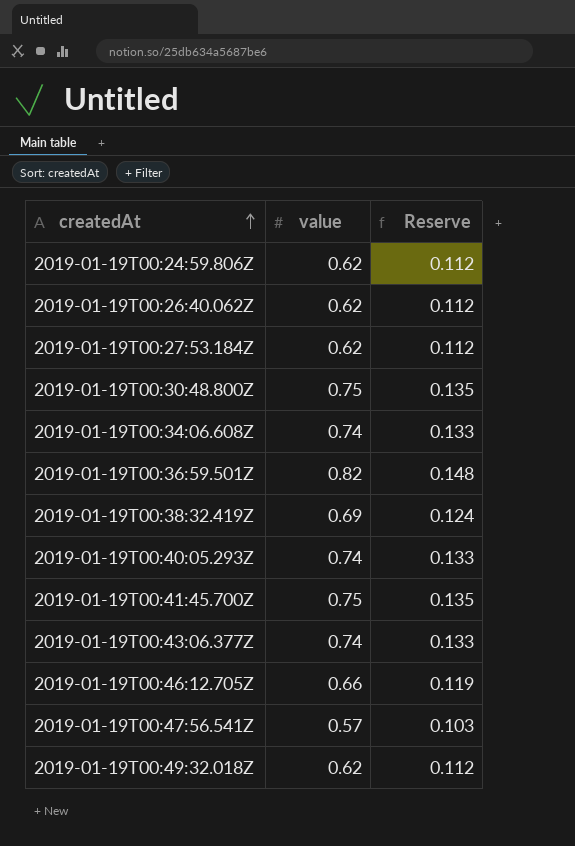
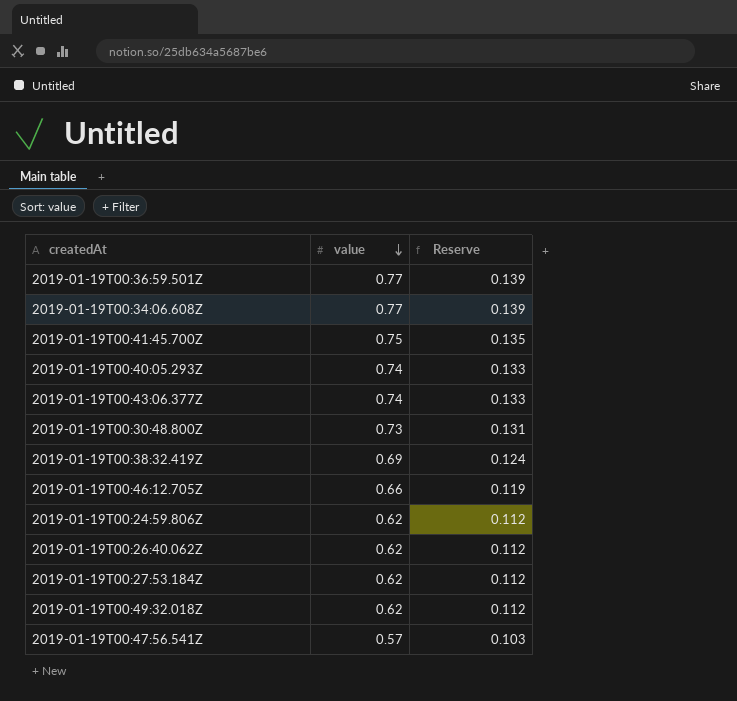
row order: createdAt ascending -> value descending
2019-01-19T00:36:59.501Z | value: 0.82 -> 0.77
2019-01-19T00:36:59.501Z | Reserve: 0.148 -> 0.139
2019-01-19T00:34:06.608Z | value: 0.74 -> 0.77
2019-01-19T00:34:06.608Z | Reserve: 0.133 -> 0.139
2019-01-19T00:30:48.800Z | value: 0.75 -> 0.73
2019-01-19T00:30:48.800Z | Reserve: 0.135 -> 0.131

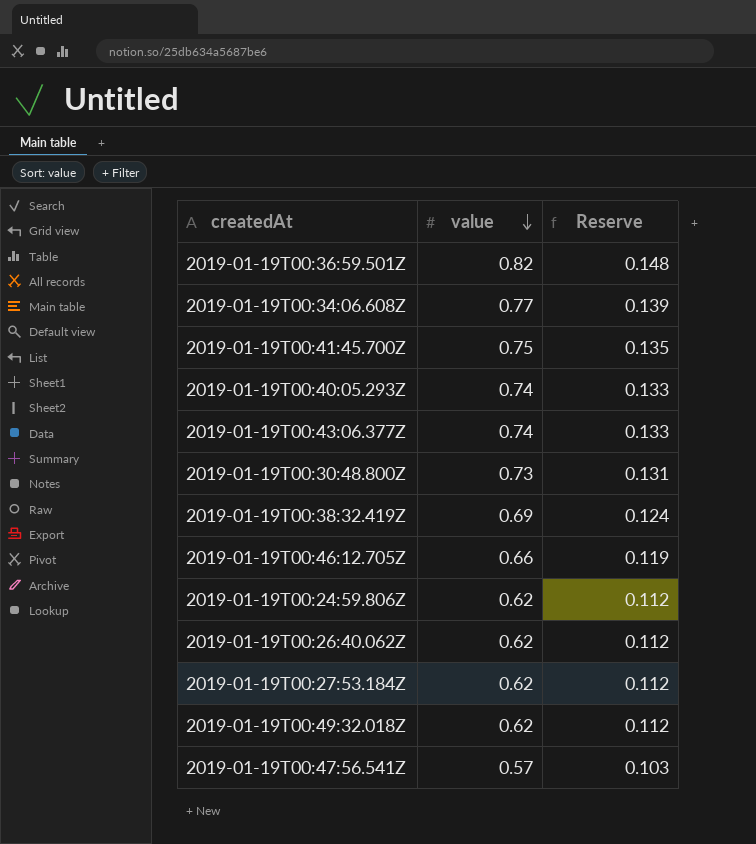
2019-01-19T00:36:59.501Z | value: 0.77 -> 0.82
2019-01-19T00:36:59.501Z | Reserve: 0.139 -> 0.148

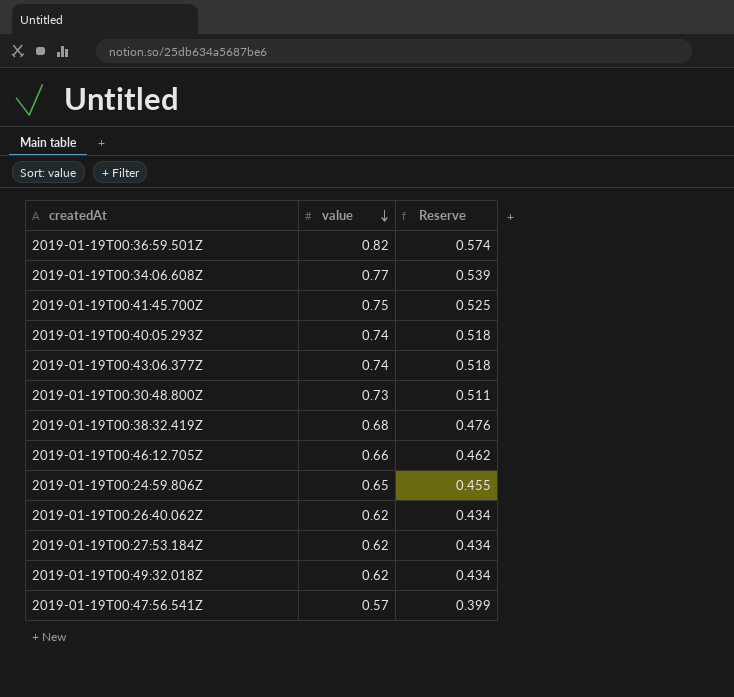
column Reserve | formula: [value] * 0.18 -> [value] * 0.7
2019-01-19T00:38:32.419Z | value: 0.69 -> 0.68
2019-01-19T00:24:59.806Z | value: 0.62 -> 0.65

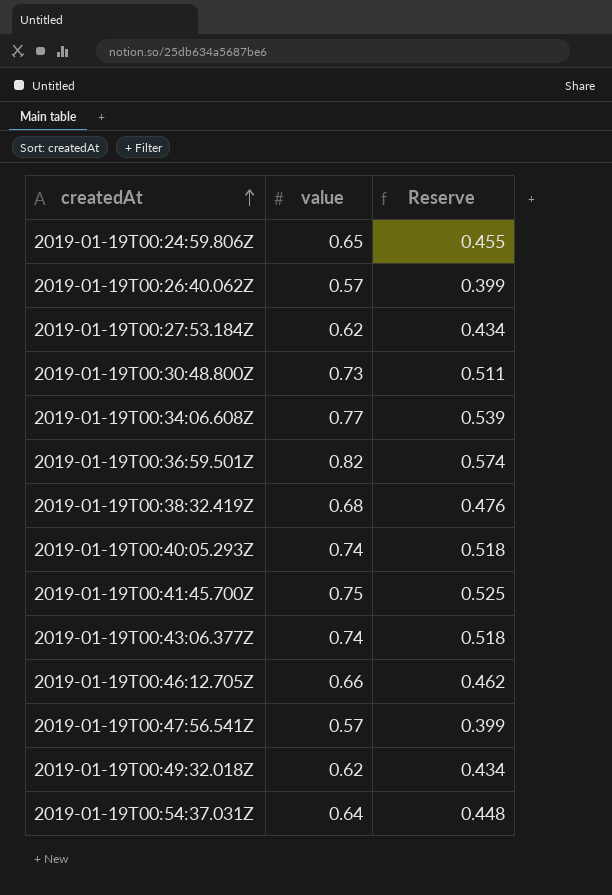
row order: value descending -> createdAt ascending
2019-01-19T00:26:40.062Z | value: 0.62 -> 0.57
2019-01-19T00:26:40.062Z | Reserve: 0.434 -> 0.399
row 2019-01-19T00:54:37.031Z: none -> 0.64 | 0.448

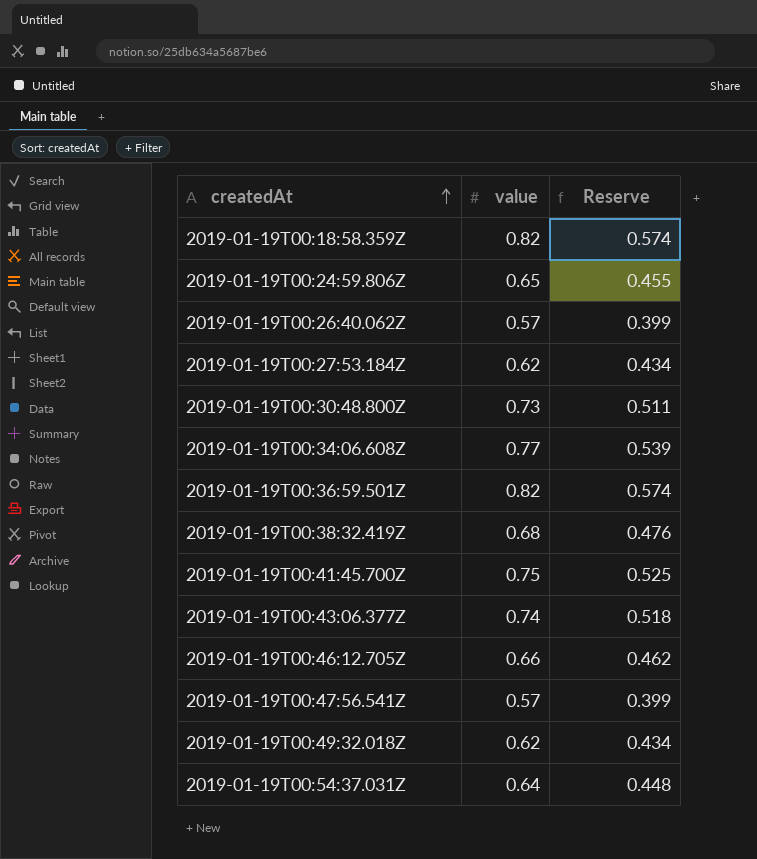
row 2019-01-19T00:40:05.293Z: 0.74 | 0.518 -> none
row 2019-01-19T00:18:58.359Z: none -> 0.82 | 0.574

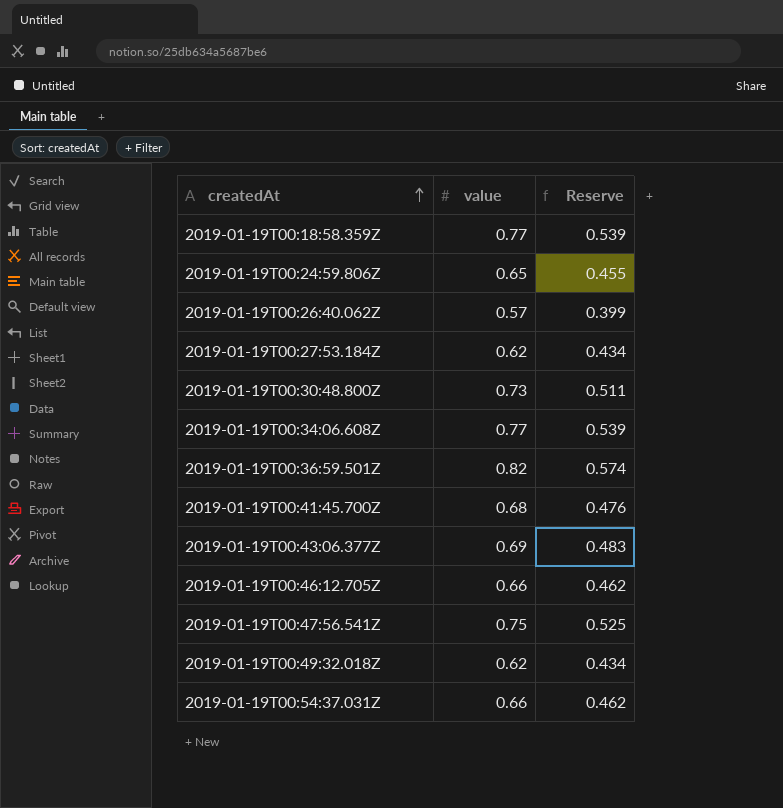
row 2019-01-19T00:38:32.419Z: 0.68 | 0.476 -> none
2019-01-19T00:18:58.359Z | value: 0.82 -> 0.77
2019-01-19T00:18:58.359Z | Reserve: 0.574 -> 0.539
2019-01-19T00:41:45.700Z | value: 0.75 -> 0.68
2019-01-19T00:41:45.700Z | Reserve: 0.525 -> 0.476
2019-01-19T00:43:06.377Z | value: 0.74 -> 0.69
2019-01-19T00:43:06.377Z | Reserve: 0.518 -> 0.483
2019-01-19T00:47:56.541Z | value: 0.57 -> 0.75
2019-01-19T00:47:56.541Z | Reserve: 0.399 -> 0.525
2019-01-19T00:54:37.031Z | value: 0.64 -> 0.66
2019-01-19T00:54:37.031Z | Reserve: 0.448 -> 0.462

